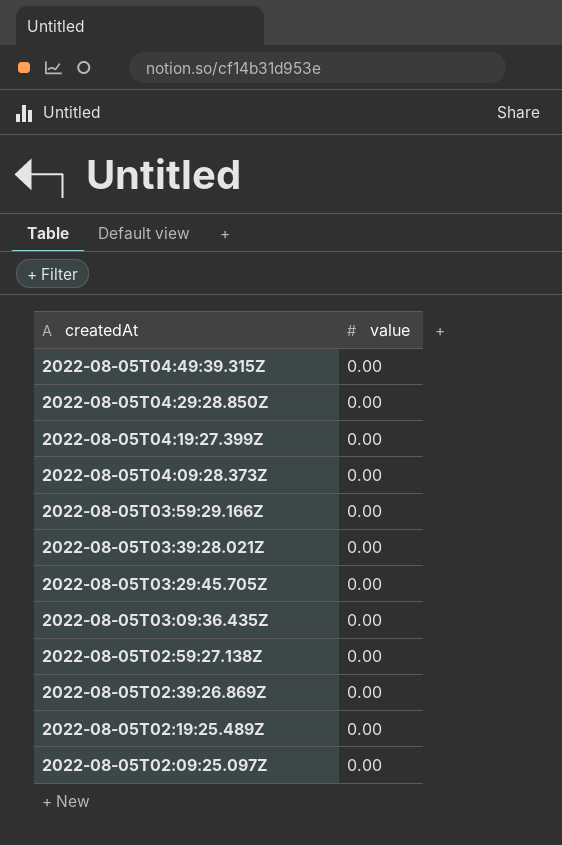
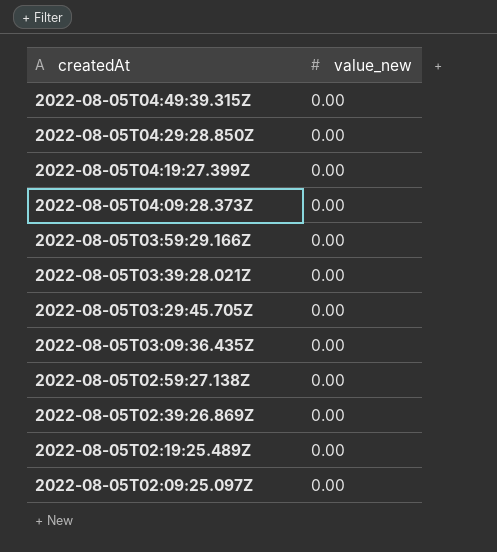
column name: value -> value_new

